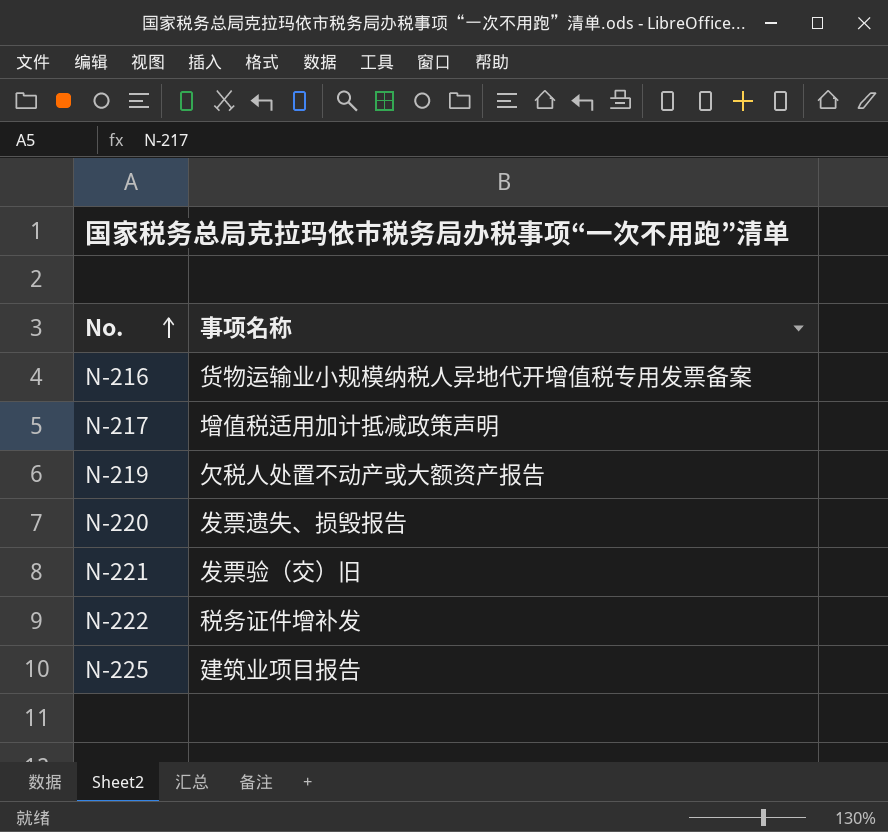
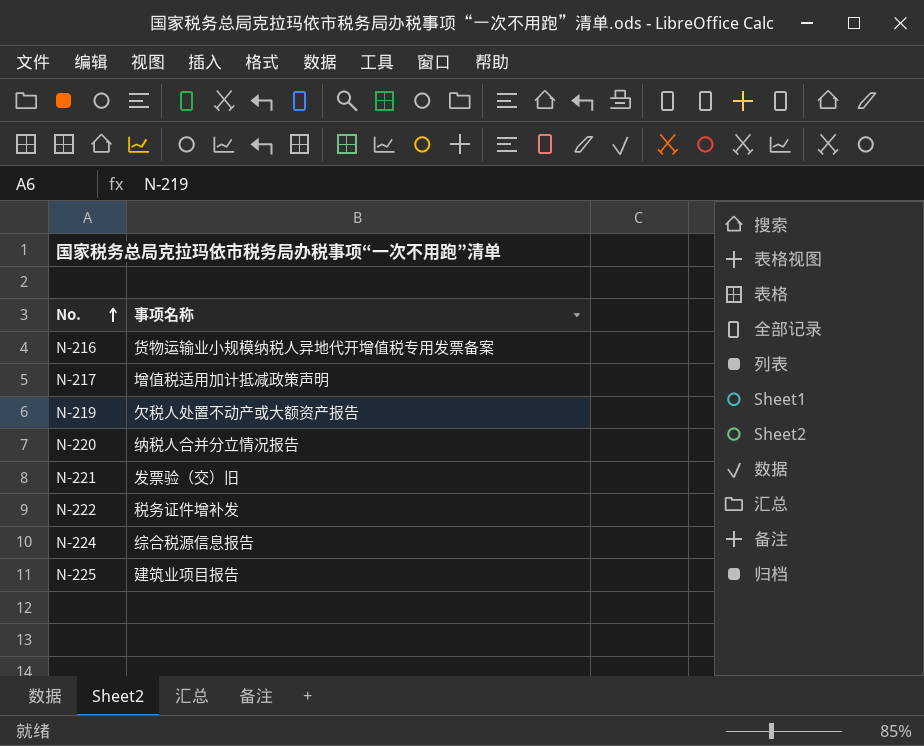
N-220 | 事项名称: 发票遗失、损毁报告 -> 纳税人合并分立情况报告
row N-224: none -> 综合税源信息报告

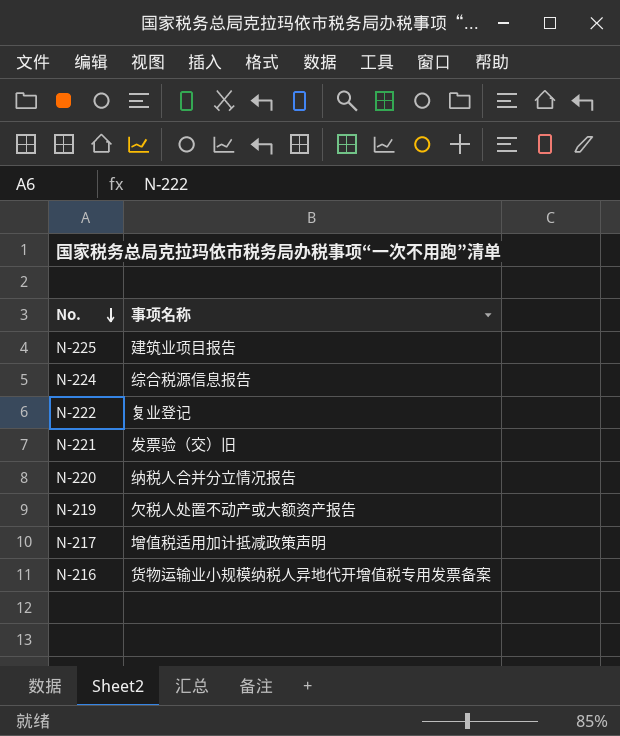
row order: No. ascending -> No. descending
N-222 | 事项名称: 税务证件增补发 -> 复业登记

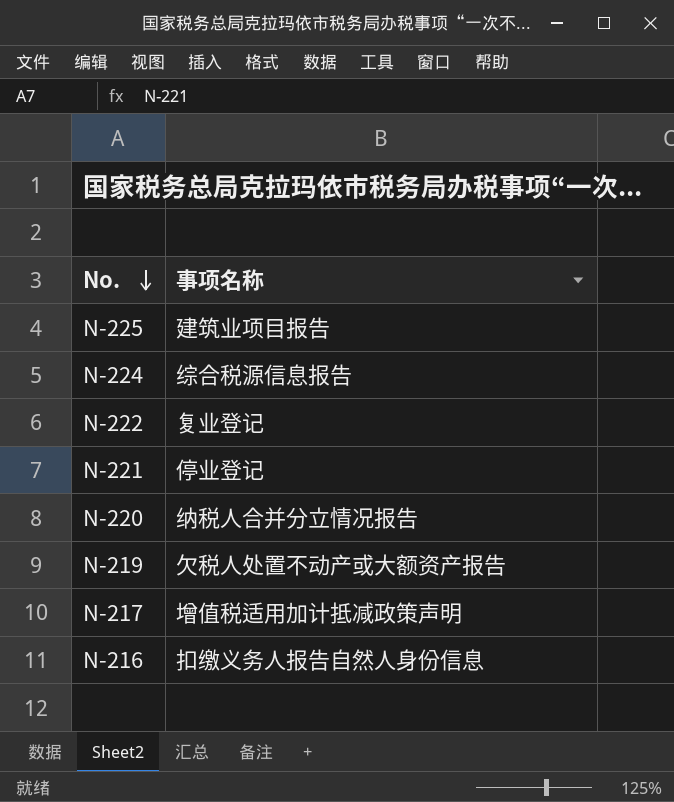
N-221 | 事项名称: 发票验（交）旧 -> 停业登记
N-216 | 事项名称: 货物运输业小规模纳税人异地代开增值税专用发票备案 -> 扣缴义务人报告自然人身份信息

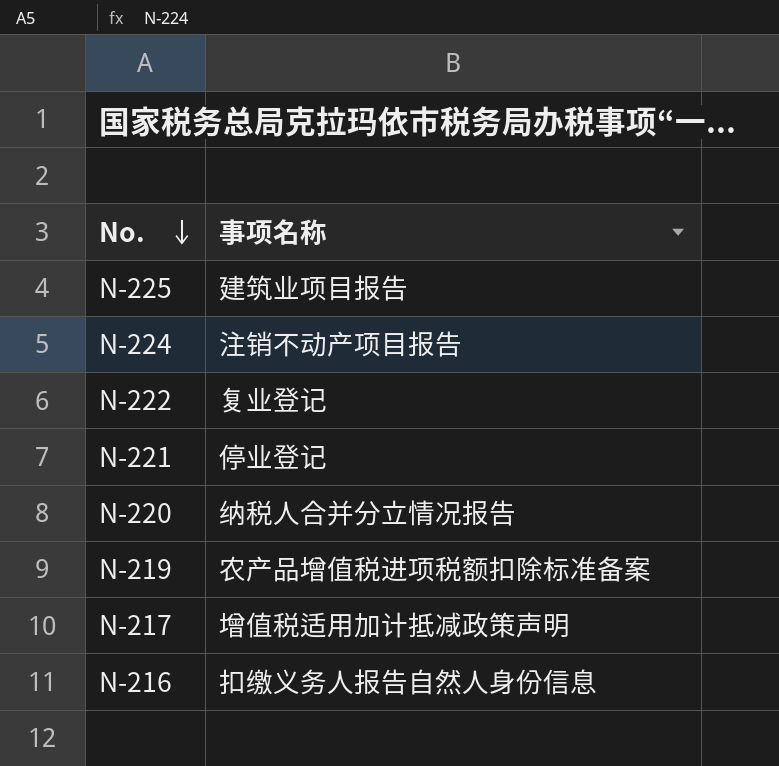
N-224 | 事项名称: 综合税源信息报告 -> 注销不动产项目报告
N-219 | 事项名称: 欠税人处置不动产或大额资产报告 -> 农产品增值税进项税额扣除标准备案

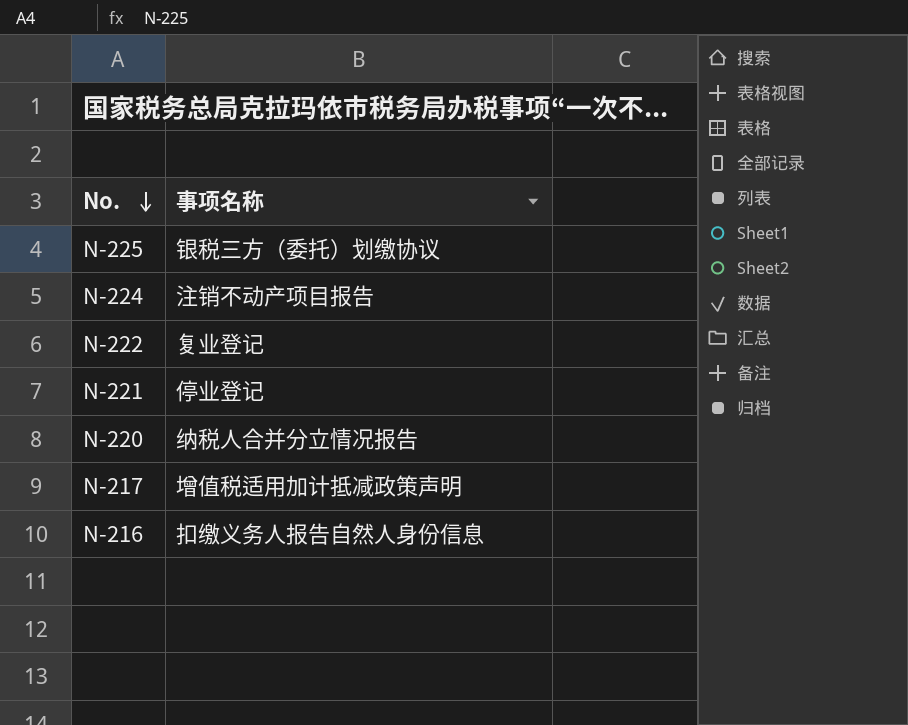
row N-219: 农产品增值税进项税额扣除标准备案 -> none
N-225 | 事项名称: 建筑业项目报告 -> 银税三方（委托）划缴协议

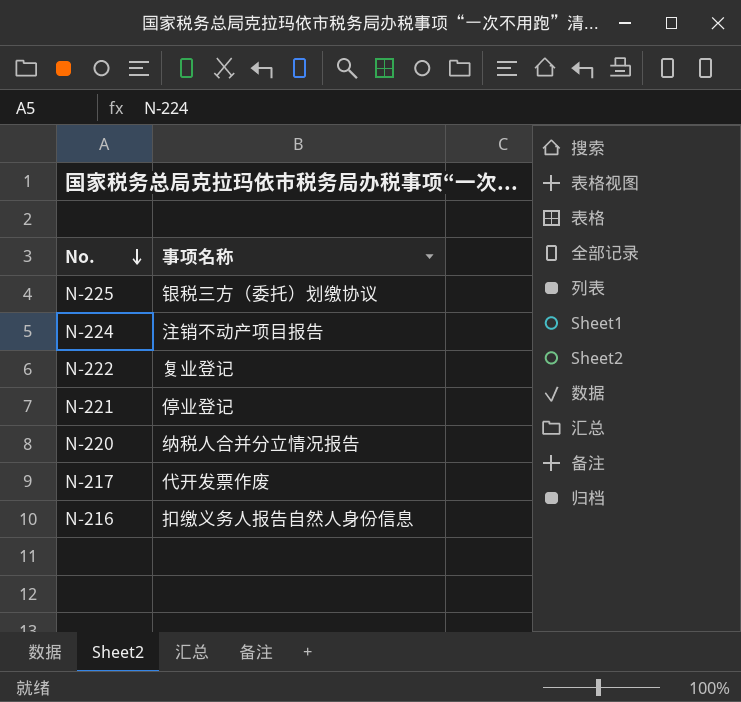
N-217 | 事项名称: 增值税适用加计抵减政策声明 -> 代开发票作废

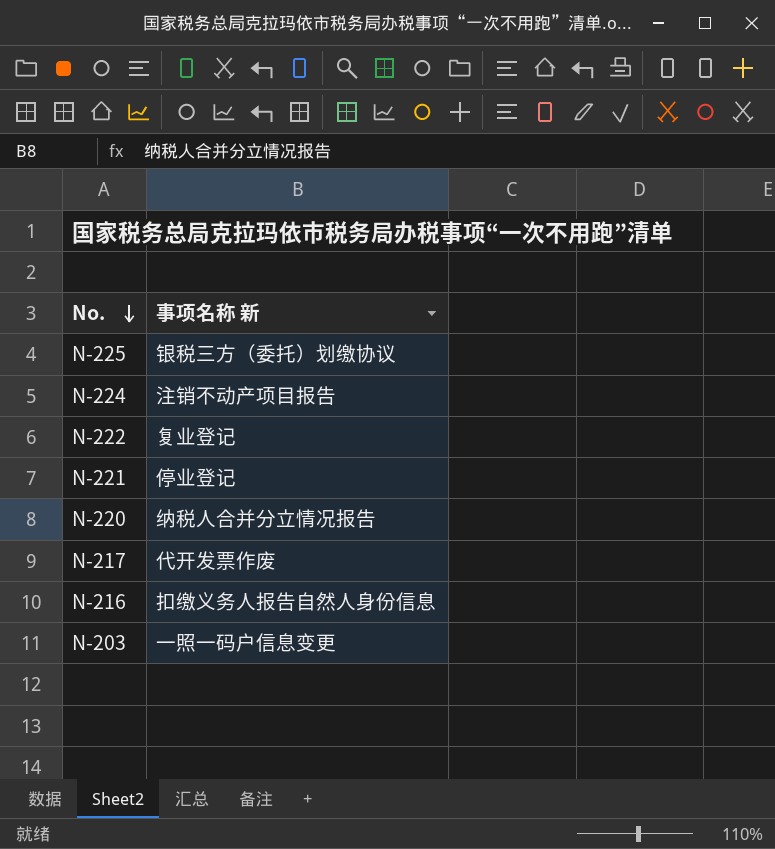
column name: 事项名称 -> 事项名称 新
row N-203: none -> 一照一码户信息变更

